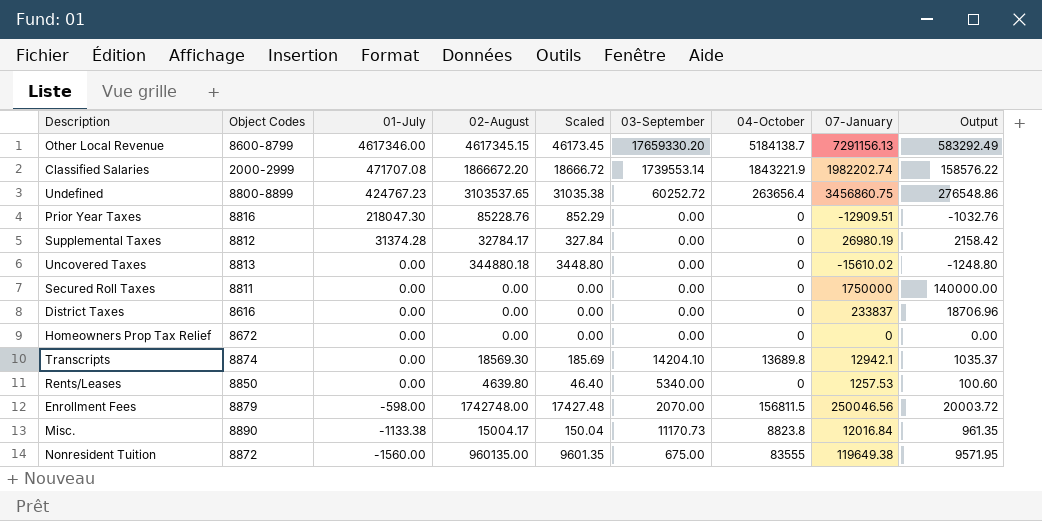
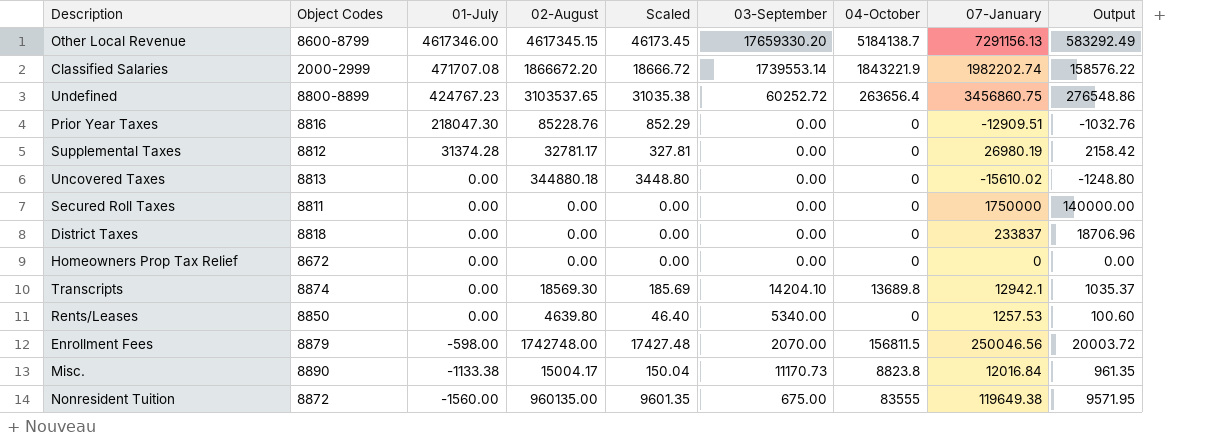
Supplemental Taxes | 02-August: 32784.17 -> 32781.17
Supplemental Taxes | Scaled: 327.84 -> 327.81
District Taxes | Object Codes: 8616 -> 8818

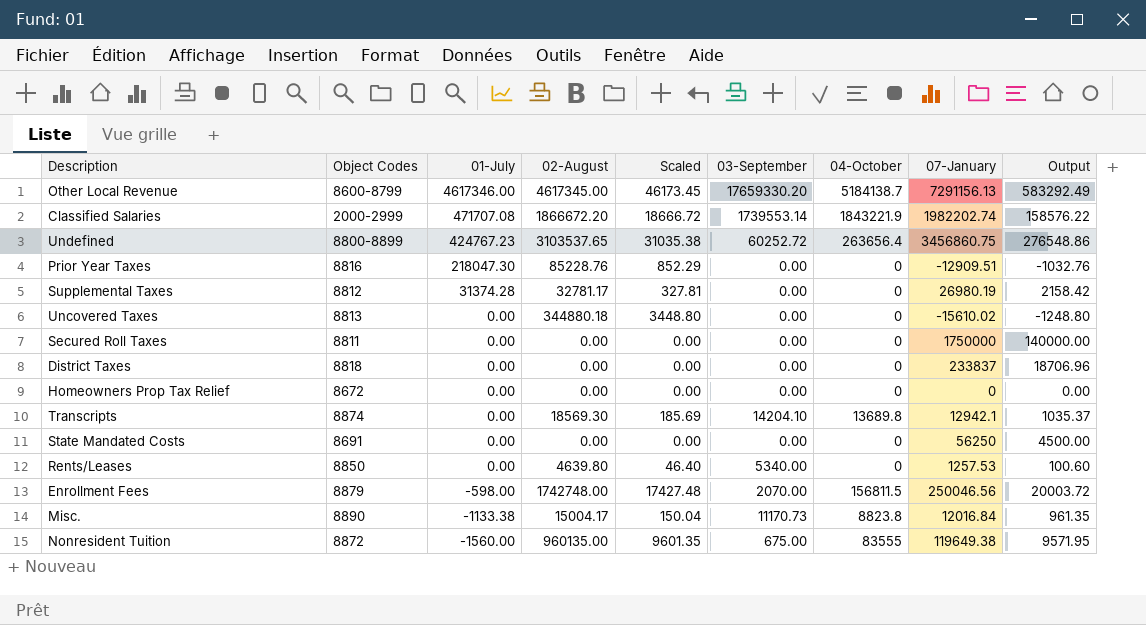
Other Local Revenue | 02-August: 4617345.15 -> 4617345.00
row State Mandated Costs: none -> 8691 | 0.00 | 0.00 | 0.00 | 0.00 | 0 | 56250 | 4500.00

